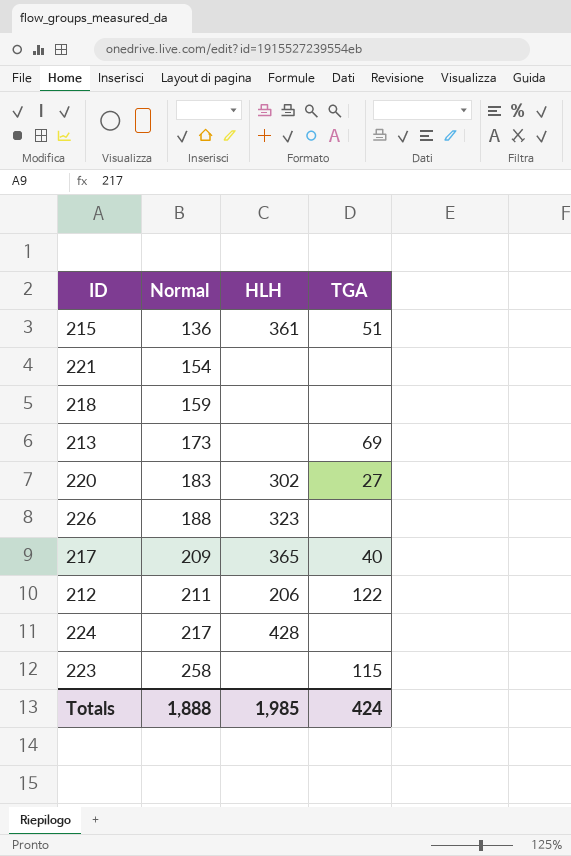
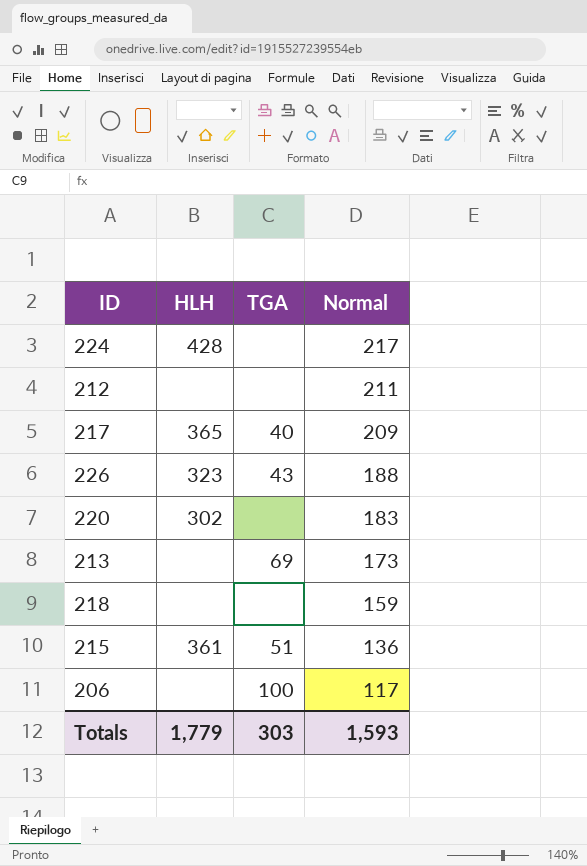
row order: Normal ascending -> Normal descending
column Normal | position: 2 -> 4
row 221: 154 | none | none -> none
row 223: 258 | none | 115 -> none
212 | HLH: 206 -> none
212 | TGA: 122 -> none
226 | TGA: none -> 43
220 | TGA: 27 -> none
row 206: none -> none | 100 | 117
Totals | HLH: 1,985 -> 1,779
Totals | TGA: 424 -> 303
Totals | Normal: 1,888 -> 1,593

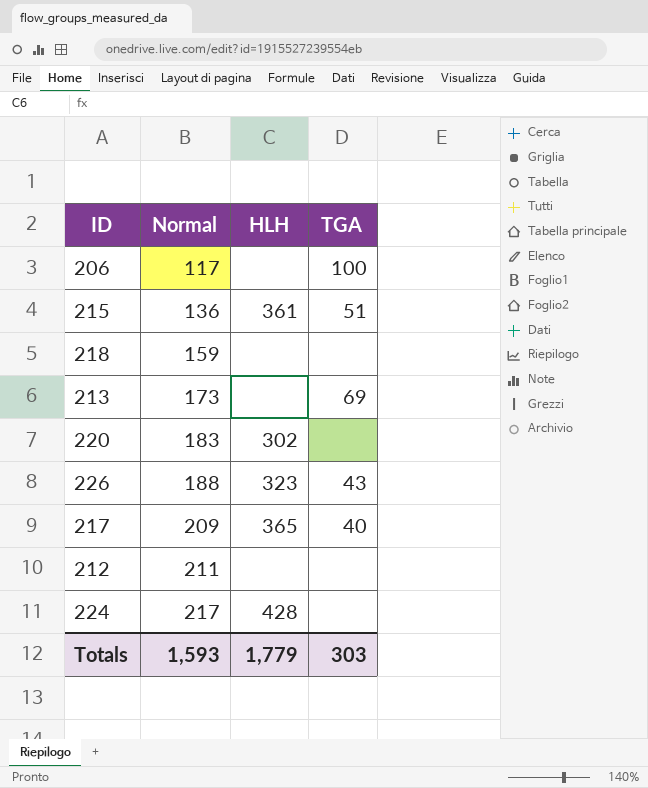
row order: Normal descending -> Normal ascending
column Normal | position: 4 -> 2

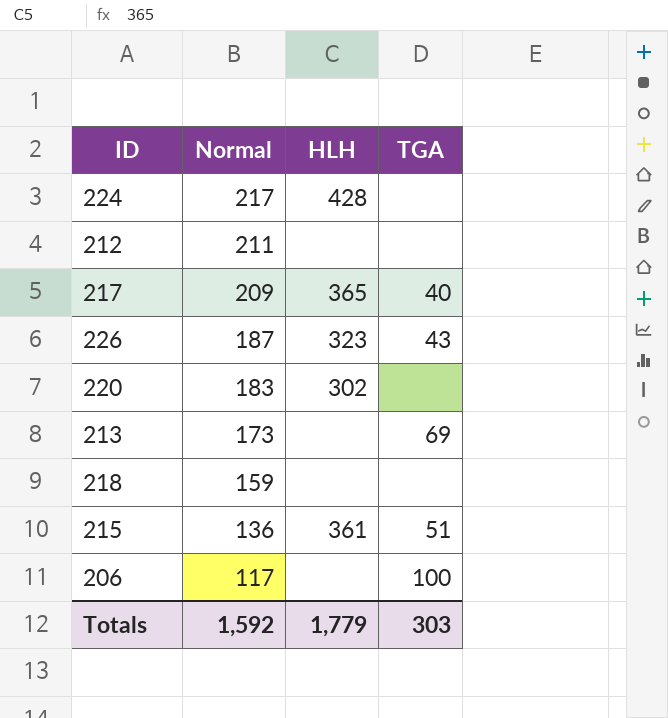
row order: Normal ascending -> Normal descending
226 | Normal: 188 -> 187
Totals | Normal: 1,593 -> 1,592

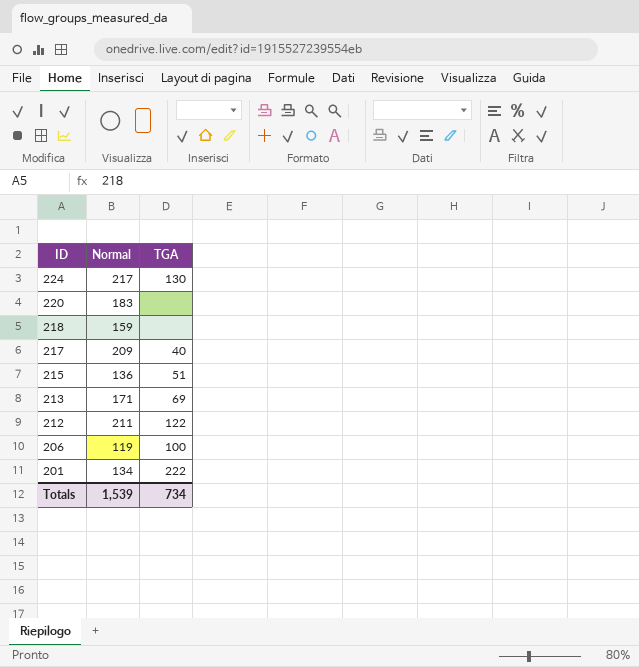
row order: Normal descending -> ID descending
column HLH | position: 3 -> none
row 226: 187 | 323 | 43 -> none
224 | TGA: none -> 130
213 | Normal: 173 -> 171
212 | TGA: none -> 122
206 | Normal: 117 -> 119
row 201: none -> 134 | 222
Totals | Normal: 1,592 -> 1,539
Totals | TGA: 303 -> 734

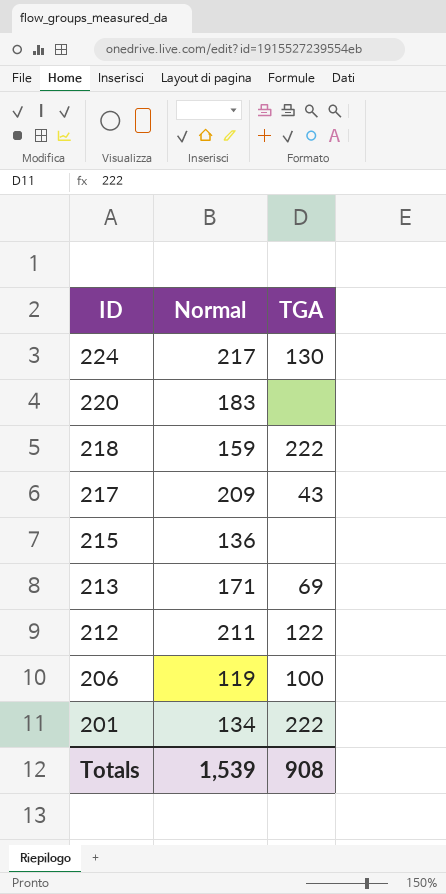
218 | TGA: none -> 222
217 | TGA: 40 -> 43
215 | TGA: 51 -> none
Totals | TGA: 734 -> 908

